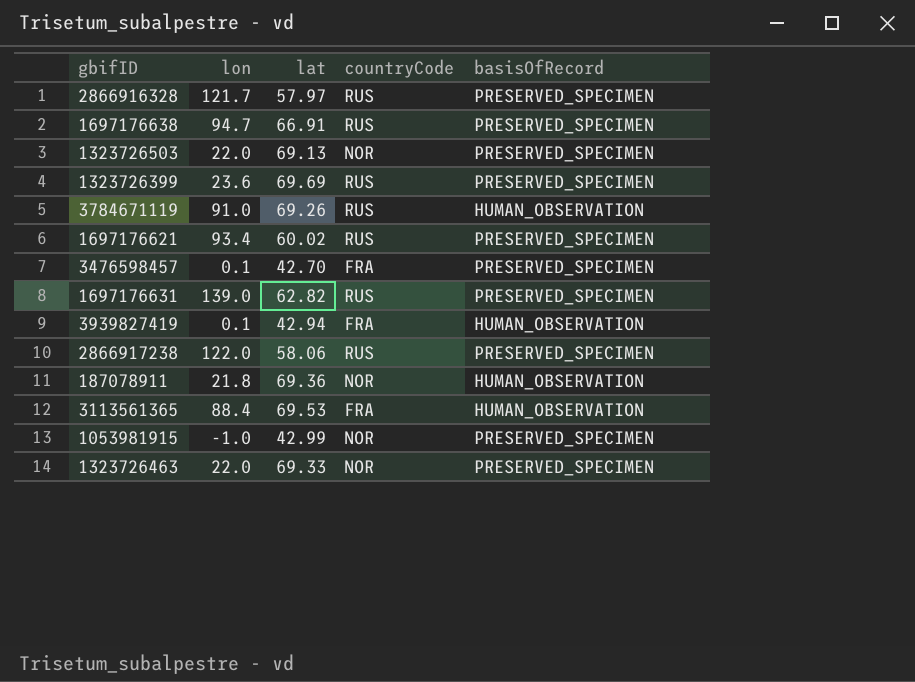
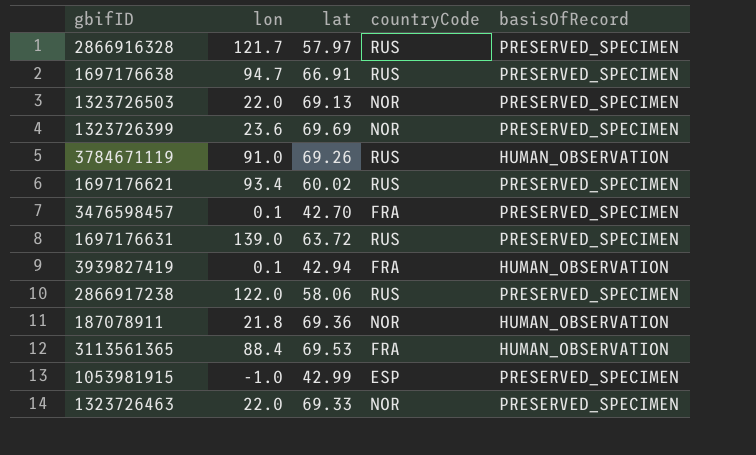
1323726399 | countryCode: RUS -> NOR
1697176631 | lat: 62.82 -> 63.72
1053981915 | countryCode: NOR -> ESP

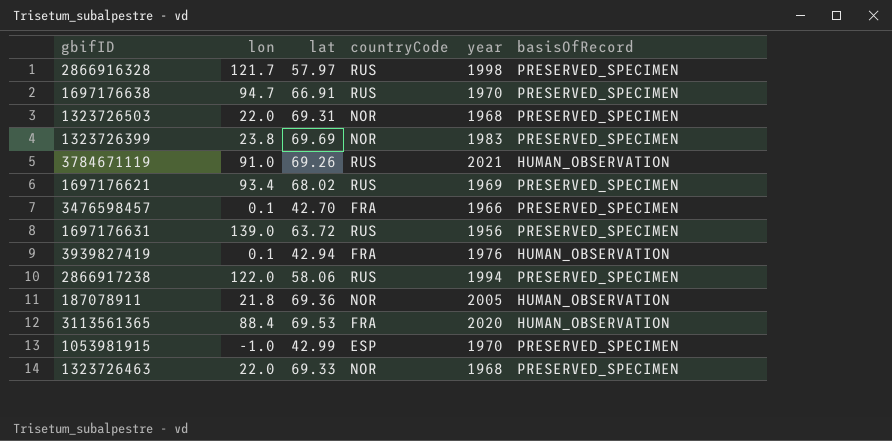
column year | position: none -> 5
1323726503 | lat: 69.13 -> 69.31
1323726399 | lon: 23.6 -> 23.8
1697176621 | lat: 60.02 -> 68.02

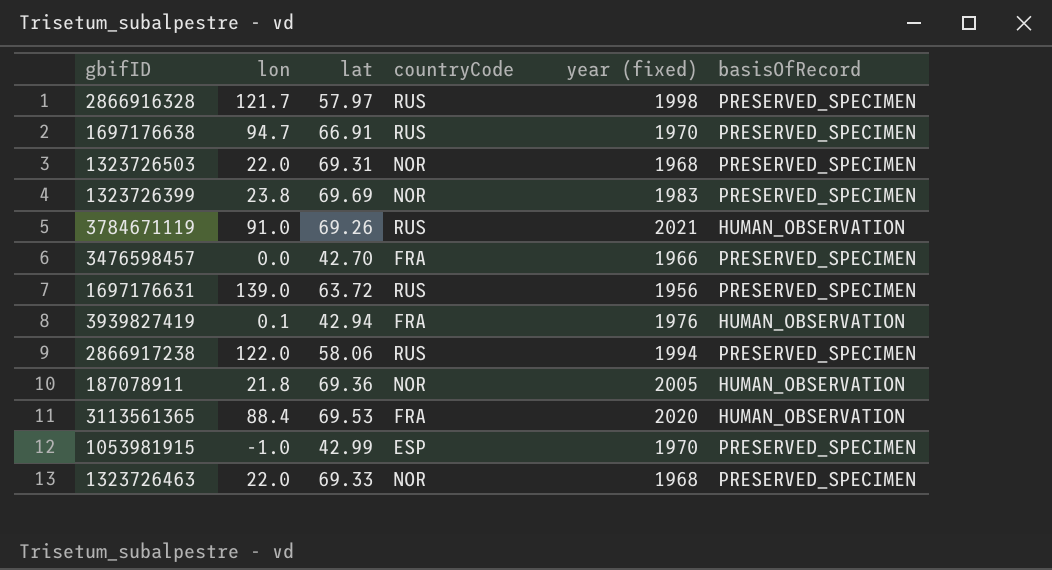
column name: year -> year (fixed)
row 1697176621: 93.4 | 68.02 | RUS | 1969 | PRESERVED_SPECIMEN -> none
3476598457 | lon: 0.1 -> 0.0

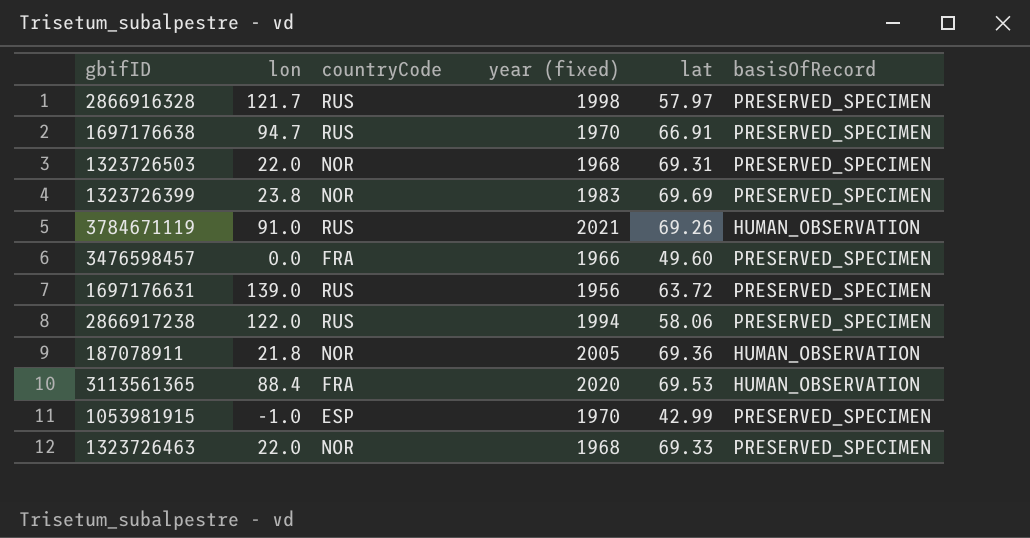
column lat | position: 3 -> 5
row 3939827419: 0.1 | 42.94 | FRA | 1976 | HUMAN_OBSERVATION -> none
3476598457 | lat: 42.70 -> 49.60

